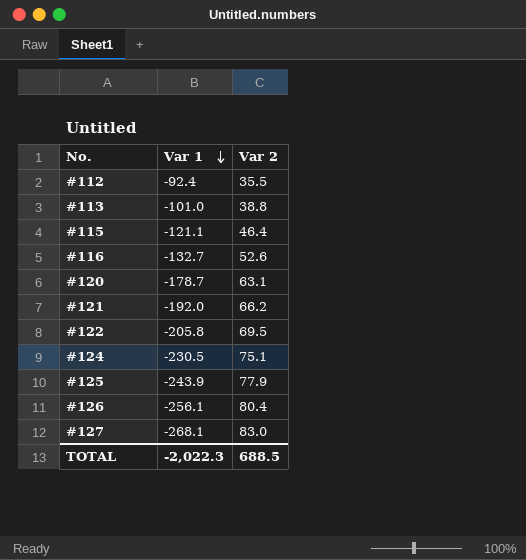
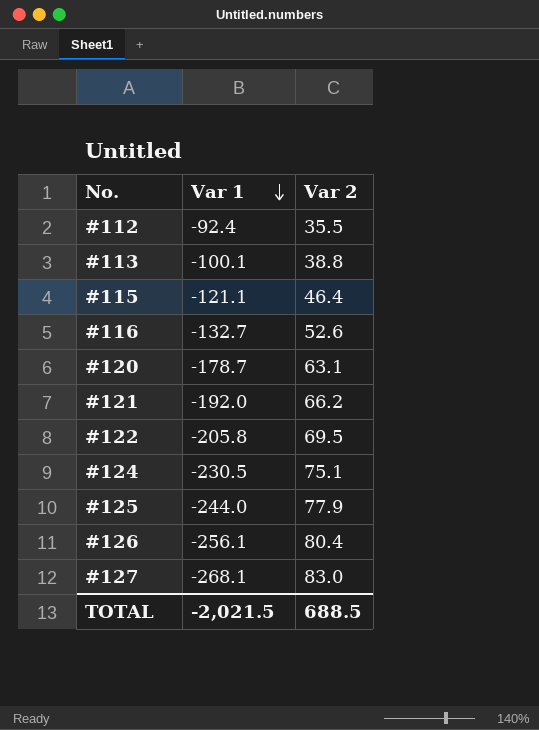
#113 | Var 1: -101.0 -> -100.1
#125 | Var 1: -243.9 -> -244.0
TOTAL | Var 1: -2,022.3 -> -2,021.5

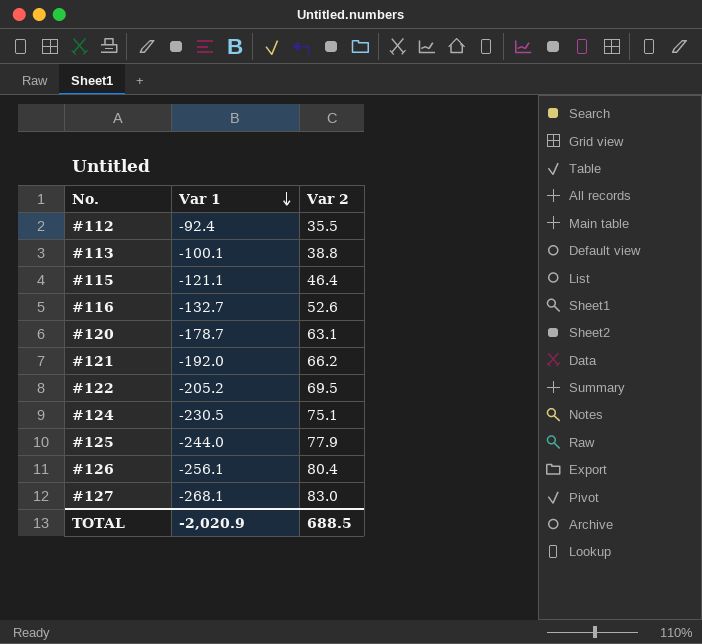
#122 | Var 1: -205.8 -> -205.2
TOTAL | Var 1: -2,021.5 -> -2,020.9

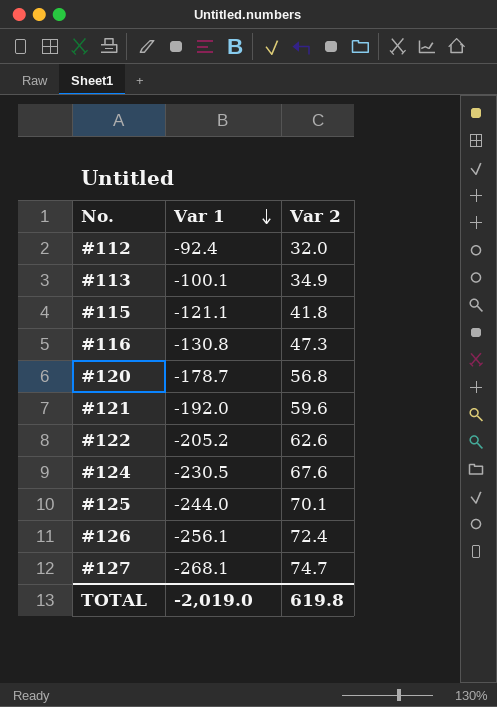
#112 | Var 2: 35.5 -> 32.0
#113 | Var 2: 38.8 -> 34.9
#115 | Var 2: 46.4 -> 41.8
#116 | Var 1: -132.7 -> -130.8
#116 | Var 2: 52.6 -> 47.3
#120 | Var 2: 63.1 -> 56.8
#121 | Var 2: 66.2 -> 59.6
#122 | Var 2: 69.5 -> 62.6
#124 | Var 2: 75.1 -> 67.6
#125 | Var 2: 77.9 -> 70.1
#126 | Var 2: 80.4 -> 72.4
#127 | Var 2: 83.0 -> 74.7
TOTAL | Var 1: -2,020.9 -> -2,019.0
TOTAL | Var 2: 688.5 -> 619.8

